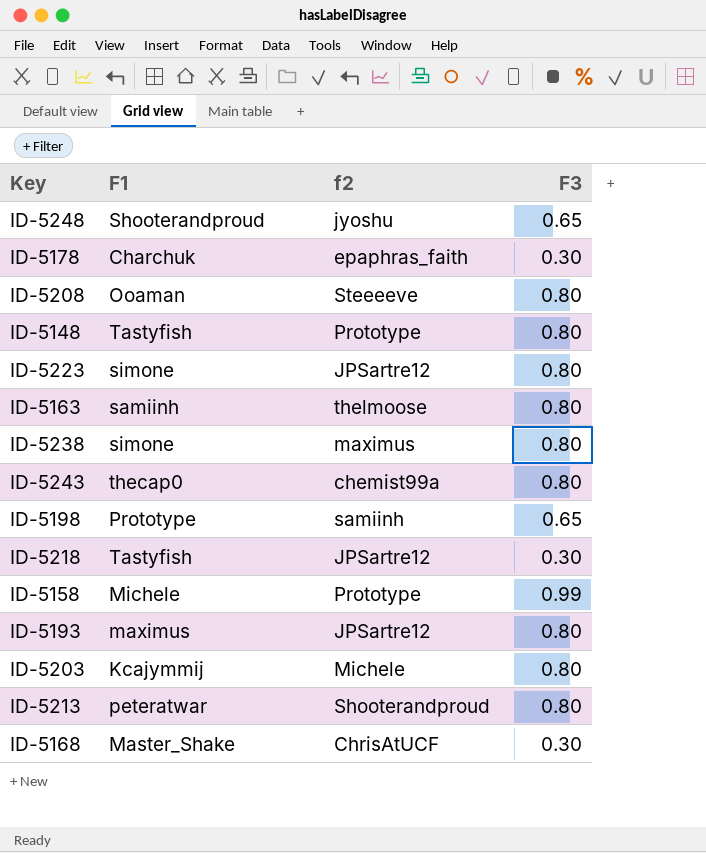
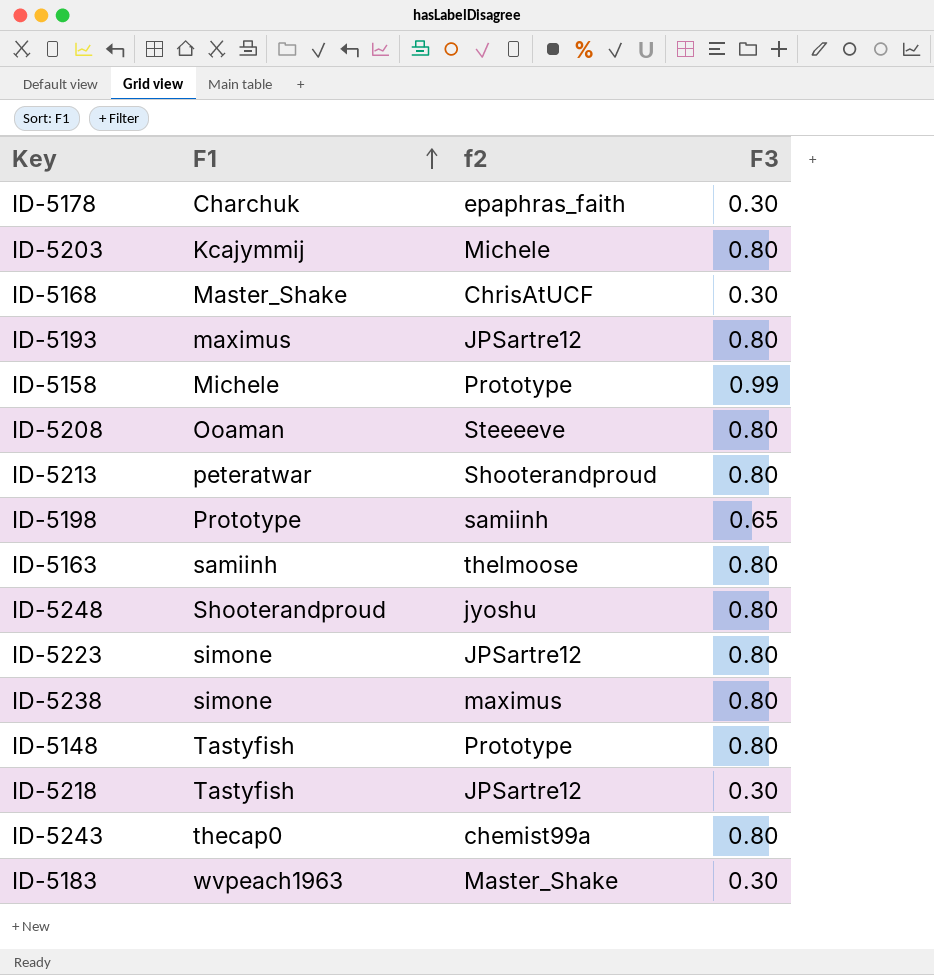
row order: none -> F1 ascending
ID-5248 | F3: 0.65 -> 0.80
row ID-5183: none -> wvpeach1963 | Master_Shake | 0.30

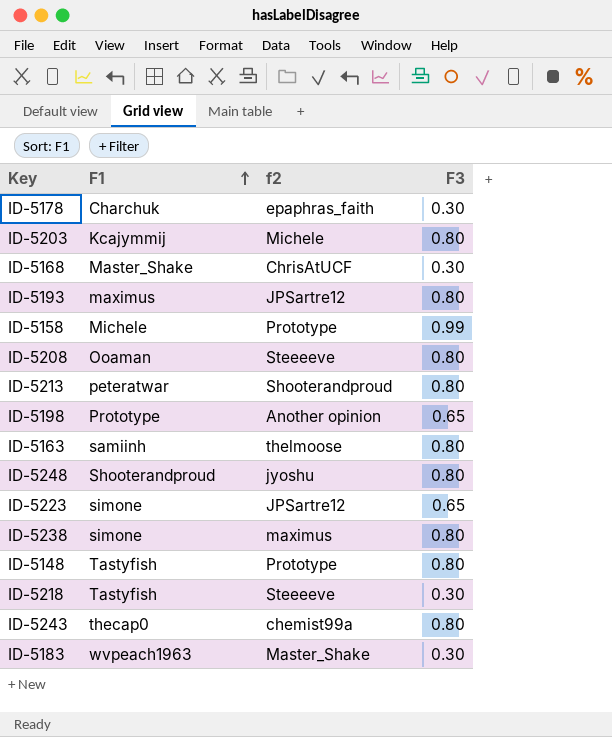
ID-5198 | f2: samiinh -> Another opinion
ID-5223 | F3: 0.80 -> 0.65
ID-5218 | f2: JPSartre12 -> Steeeeve

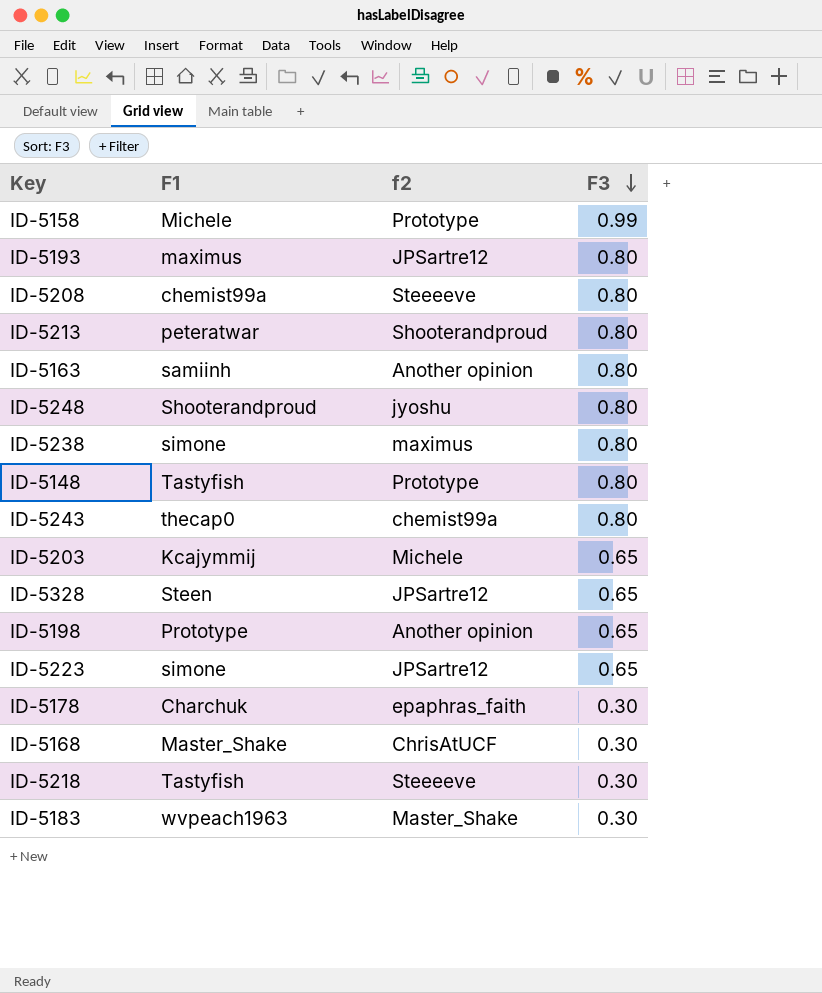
row order: F1 ascending -> F3 descending
ID-5208 | F1: Ooaman -> chemist99a
ID-5163 | f2: thelmoose -> Another opinion
ID-5203 | F3: 0.80 -> 0.65
row ID-5328: none -> Steen | JPSartre12 | 0.65

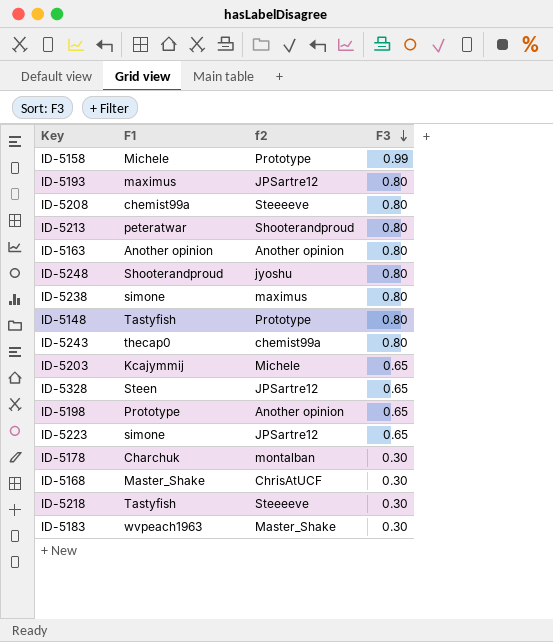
ID-5163 | F1: samiinh -> Another opinion
ID-5178 | f2: epaphras_faith -> montalban

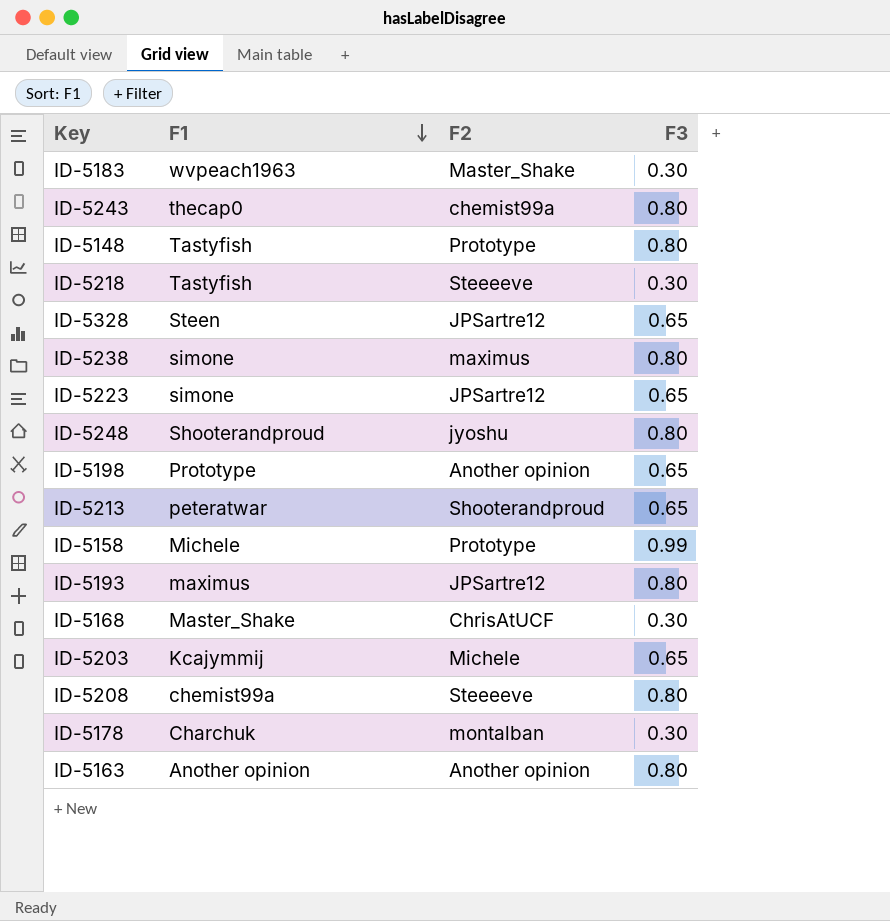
row order: F3 descending -> F1 descending
column name: f2 -> F2
ID-5213 | F3: 0.80 -> 0.65

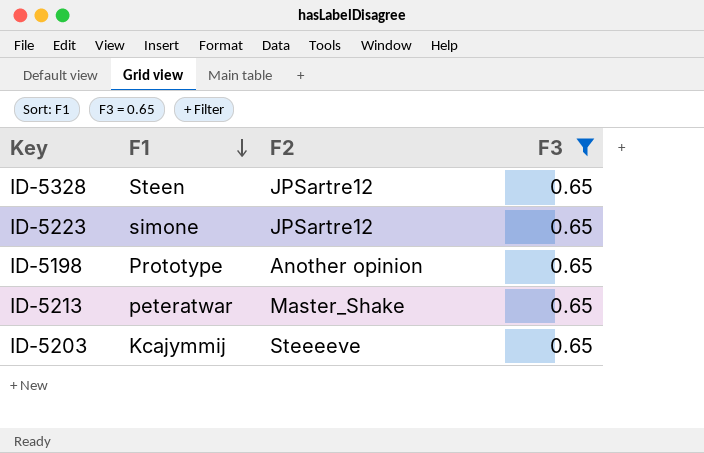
filter: none -> F3 = 0.65
ID-5213 | F2: Shooterandproud -> Master_Shake
ID-5203 | F2: Michele -> Steeeeve

